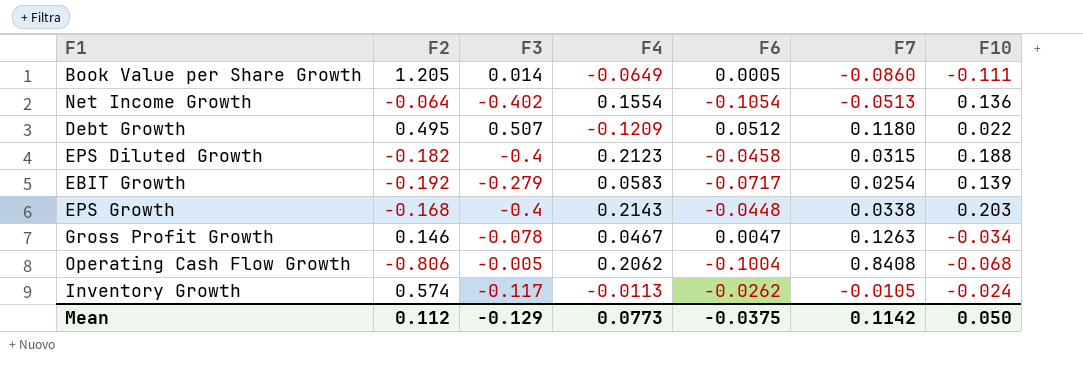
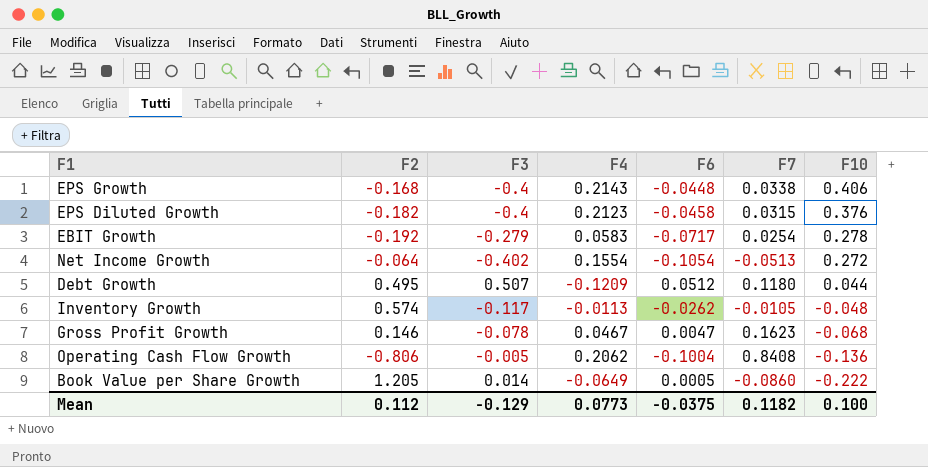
row order: none -> F10 descending
EPS Growth | F10: 0.203 -> 0.406
EPS Diluted Growth | F10: 0.188 -> 0.376
EBIT Growth | F10: 0.139 -> 0.278
Net Income Growth | F10: 0.136 -> 0.272
Debt Growth | F10: 0.022 -> 0.044
Inventory Growth | F10: -0.024 -> -0.048
Gross Profit Growth | F7: 0.1263 -> 0.1623
Gross Profit Growth | F10: -0.034 -> -0.068
Operating Cash Flow Growth | F10: -0.068 -> -0.136
Book Value per Share Growth | F10: -0.111 -> -0.222
Mean | F7: 0.1142 -> 0.1182
Mean | F10: 0.050 -> 0.100

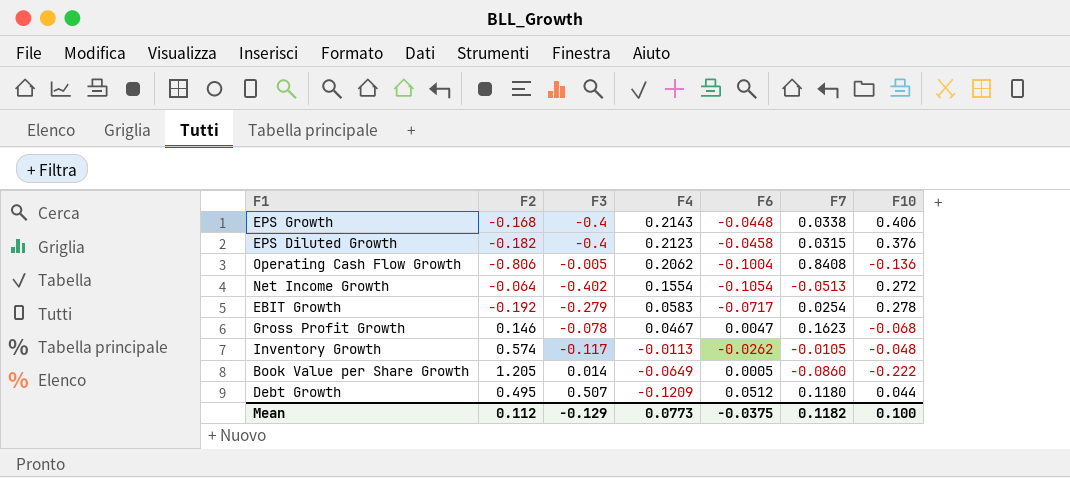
row order: F10 descending -> F4 descending

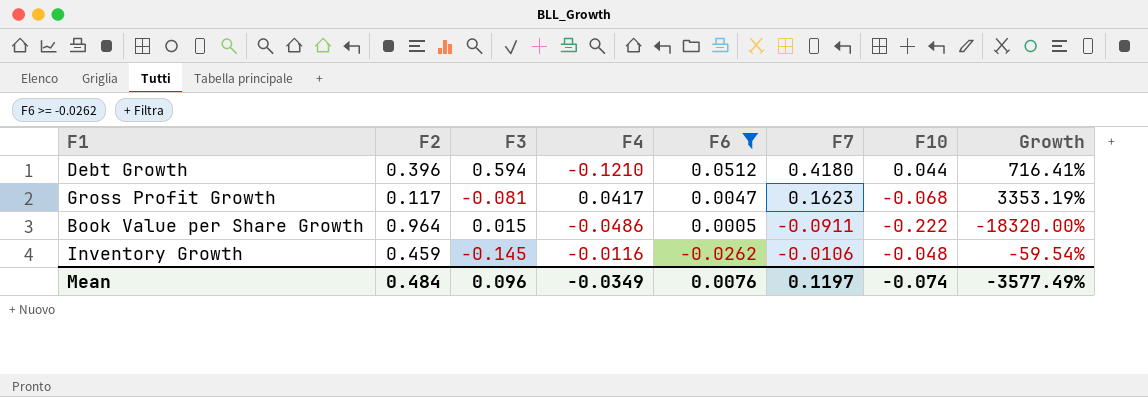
filter: none -> F6 >= -0.0262
row order: F4 descending -> F6 descending
column Growth | formula: none -> ([F7] - [F6]) / [F6]
Debt Growth | F2: 0.495 -> 0.396
Debt Growth | F3: 0.507 -> 0.594
Debt Growth | F4: -0.1209 -> -0.1210
Debt Growth | F7: 0.1180 -> 0.4180
Gross Profit Growth | F2: 0.146 -> 0.117
Gross Profit Growth | F3: -0.078 -> -0.081
Gross Profit Growth | F4: 0.0467 -> 0.0417
Book Value per Share Growth | F2: 1.205 -> 0.964
Book Value per Share Growth | F3: 0.014 -> 0.015
Book Value per Share Growth | F4: -0.0649 -> -0.0486
Book Value per Share Growth | F7: -0.0860 -> -0.0911
Inventory Growth | F2: 0.574 -> 0.459
Inventory Growth | F3: -0.117 -> -0.145
Inventory Growth | F4: -0.0113 -> -0.0116
Inventory Growth | F7: -0.0105 -> -0.0106
Mean | F2: 0.112 -> 0.484
Mean | F3: -0.129 -> 0.096
Mean | F4: 0.0773 -> -0.0349
Mean | F6: -0.0375 -> 0.0076
Mean | F7: 0.1182 -> 0.1197
Mean | F10: 0.100 -> -0.074

